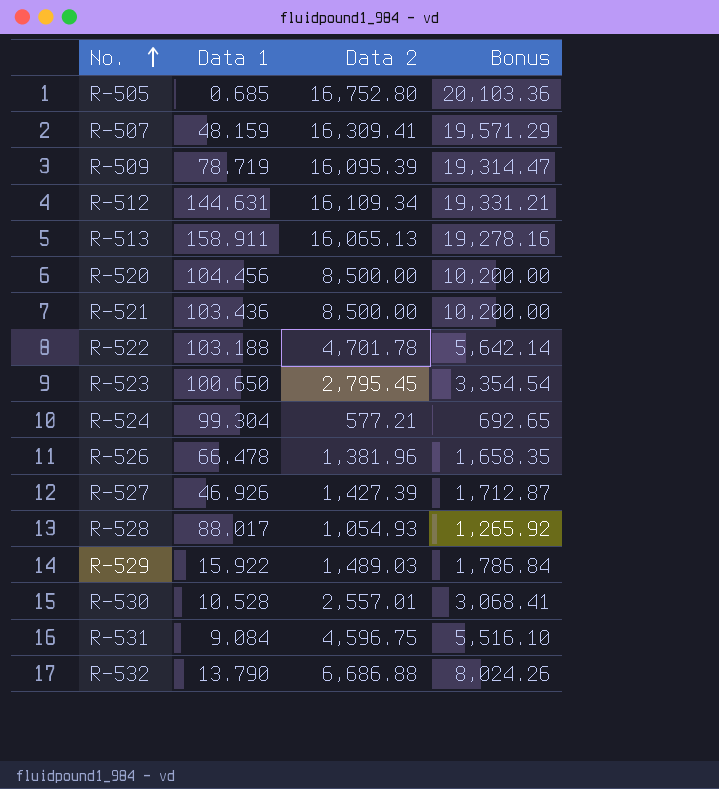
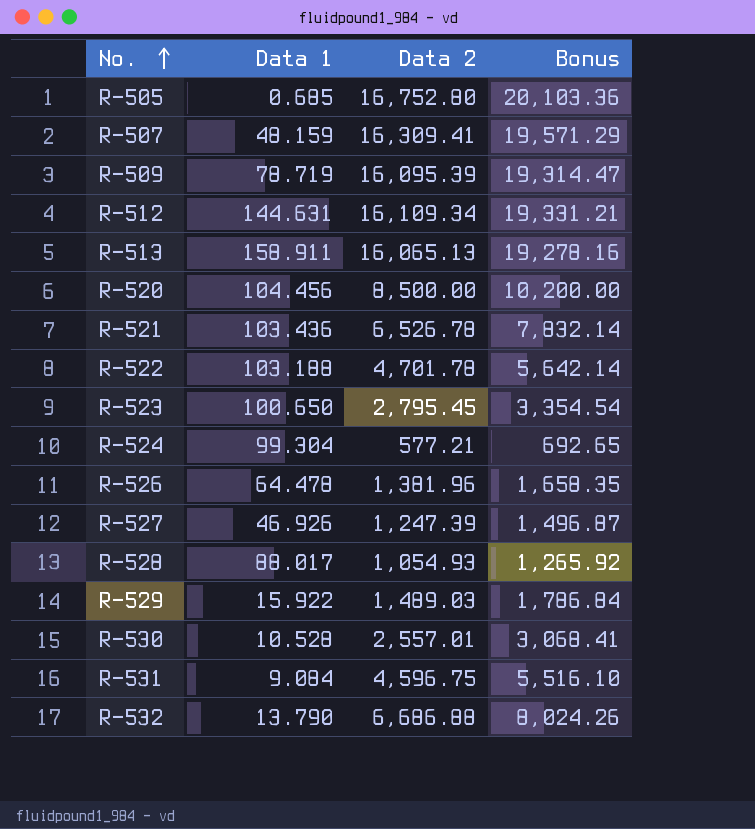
R-521 | Data 2: 8,500.00 -> 6,526.78
R-521 | Bonus: 10,200.00 -> 7,832.14
R-526 | Data 1: 66.478 -> 64.478
R-527 | Data 2: 1,427.39 -> 1,247.39
R-527 | Bonus: 1,712.87 -> 1,496.87

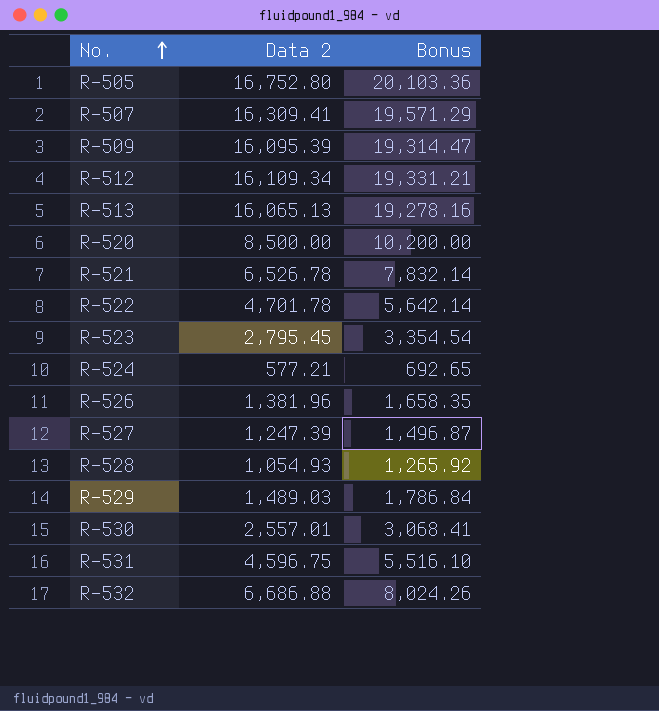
column Data 1 | position: 2 -> none

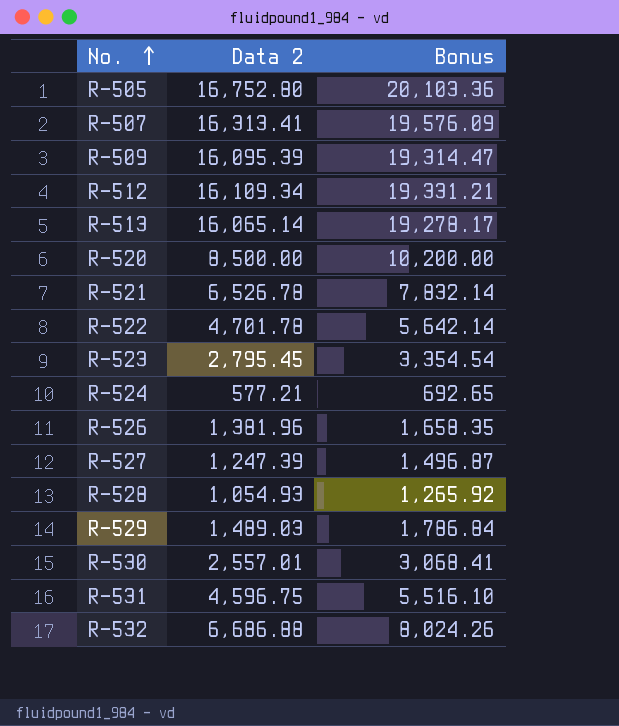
R-507 | Data 2: 16,309.41 -> 16,313.41
R-507 | Bonus: 19,571.29 -> 19,576.09
R-513 | Data 2: 16,065.13 -> 16,065.14
R-513 | Bonus: 19,278.16 -> 19,278.17

